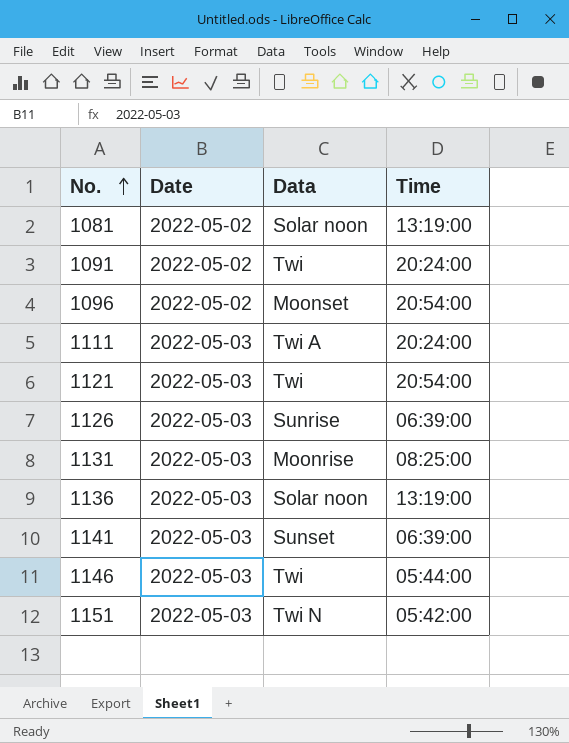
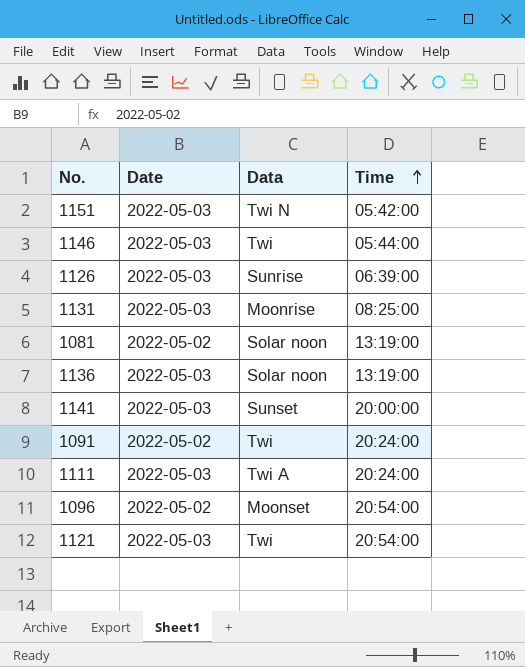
row order: No. ascending -> Time ascending
1141 | Time: 06:39:00 -> 20:00:00

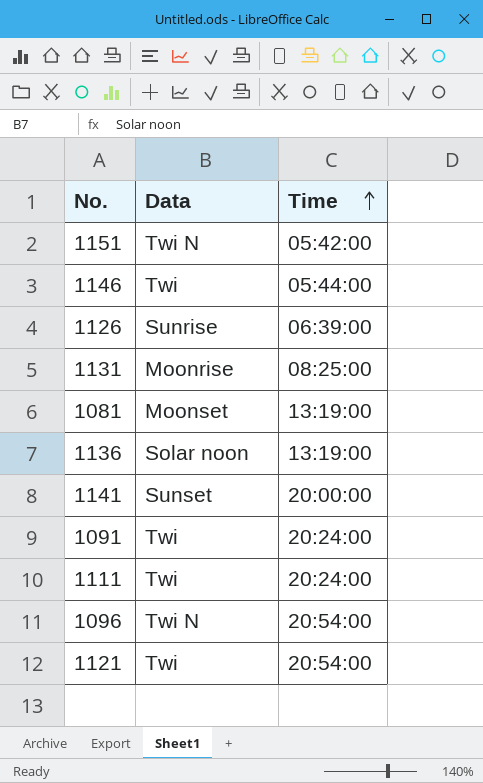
column Date | position: 2 -> none
1081 | Data: Solar noon -> Moonset
1111 | Data: Twi A -> Twi
1096 | Data: Moonset -> Twi N

